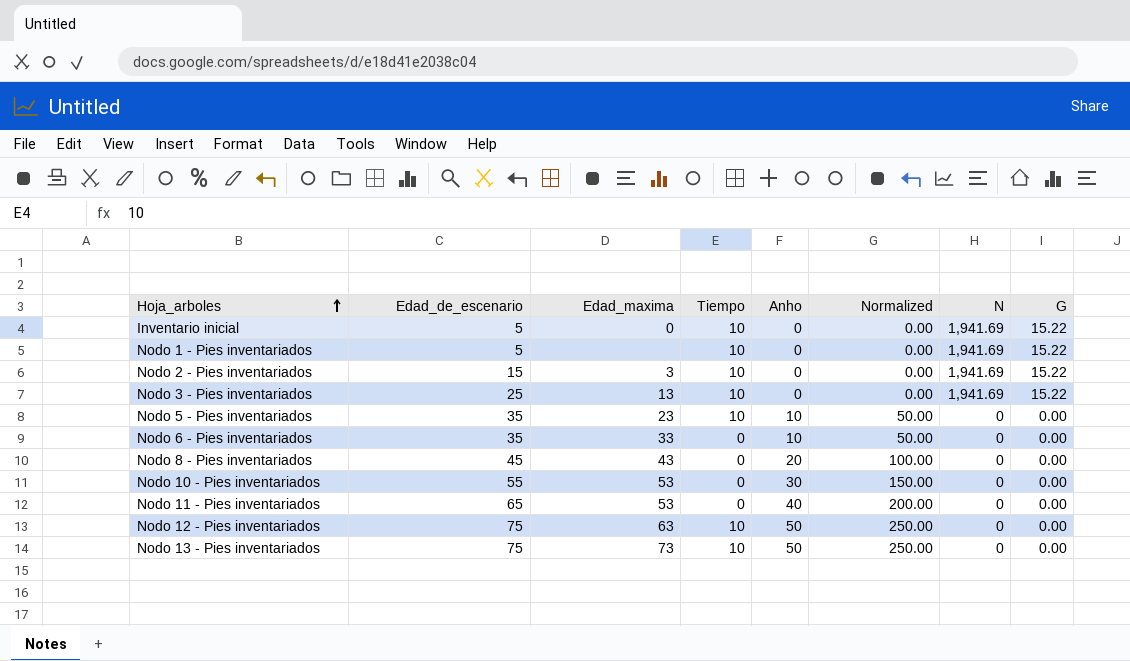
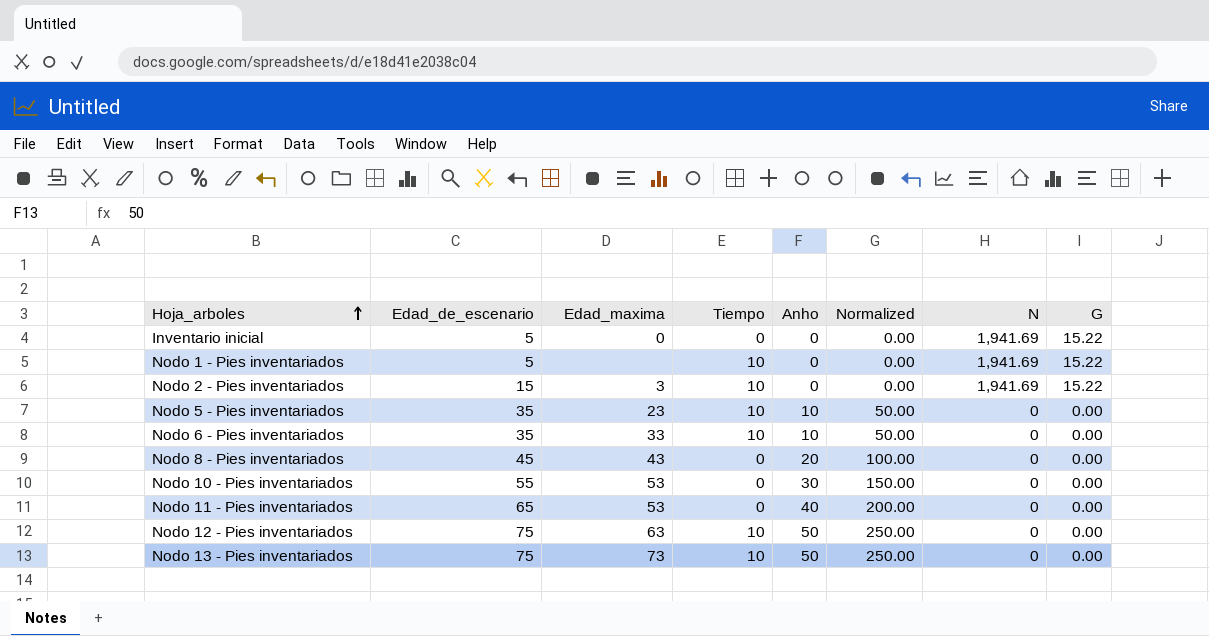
row Nodo 3 - Pies inventariados: 25 | 13 | 10 | 0 | 0.00 | 1,941.69 | 15.22 -> none
Inventario inicial | Tiempo: 10 -> 0
Nodo 6 - Pies inventariados | Tiempo: 0 -> 10

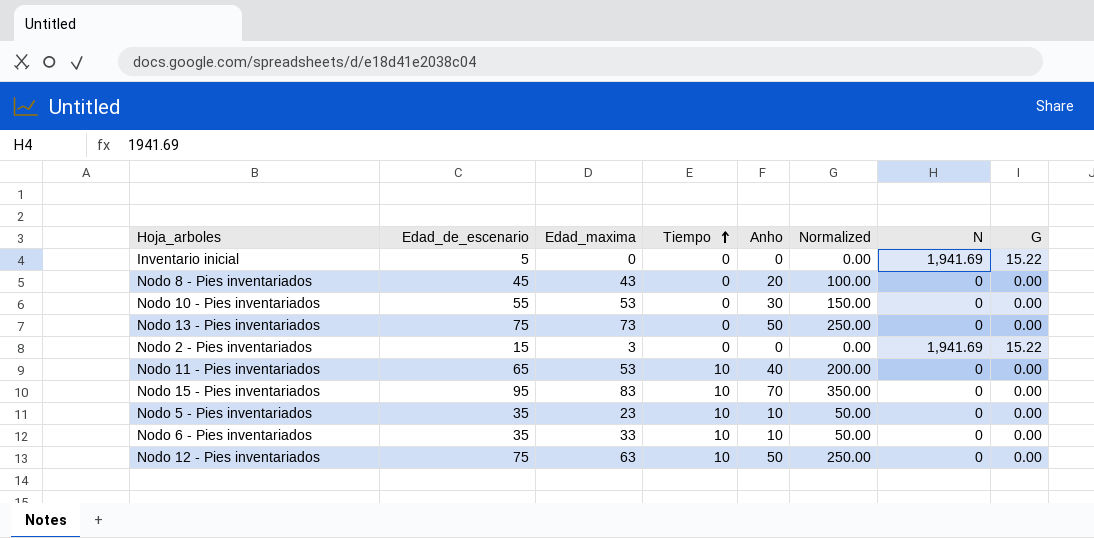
row order: Hoja_arboles ascending -> Tiempo ascending
row Nodo 1 - Pies inventariados: 5 | none | 10 | 0 | 0.00 | 1,941.69 | 15.22 -> none
Nodo 13 - Pies inventariados | Tiempo: 10 -> 0
Nodo 2 - Pies inventariados | Tiempo: 10 -> 0
Nodo 11 - Pies inventariados | Tiempo: 0 -> 10
row Nodo 15 - Pies inventariados: none -> 95 | 83 | 10 | 70 | 350.00 | 0 | 0.00

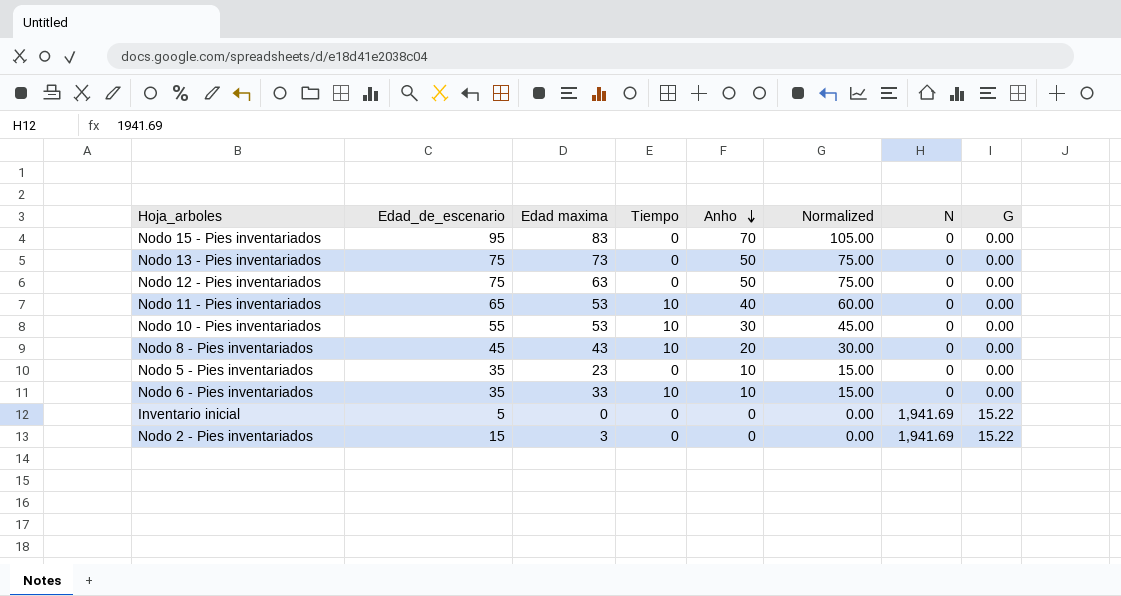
row order: Tiempo ascending -> Anho descending
column name: Edad_maxima -> Edad maxima
column Normalized | formula: [Anho] * 5 -> [Anho] * 1.5
Nodo 15 - Pies inventariados | Tiempo: 10 -> 0
Nodo 12 - Pies inventariados | Tiempo: 10 -> 0
Nodo 10 - Pies inventariados | Tiempo: 0 -> 10
Nodo 8 - Pies inventariados | Tiempo: 0 -> 10
Nodo 5 - Pies inventariados | Tiempo: 10 -> 0

